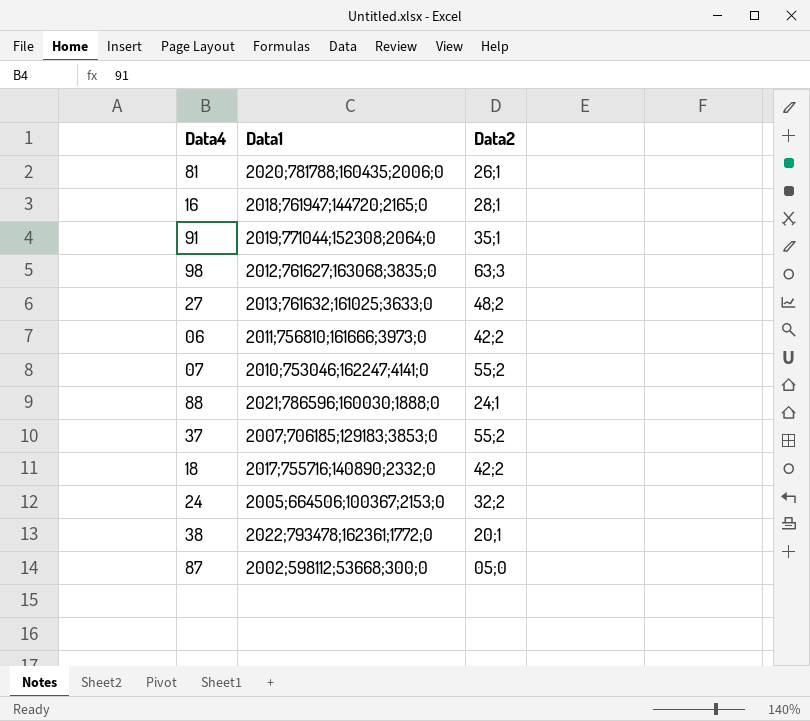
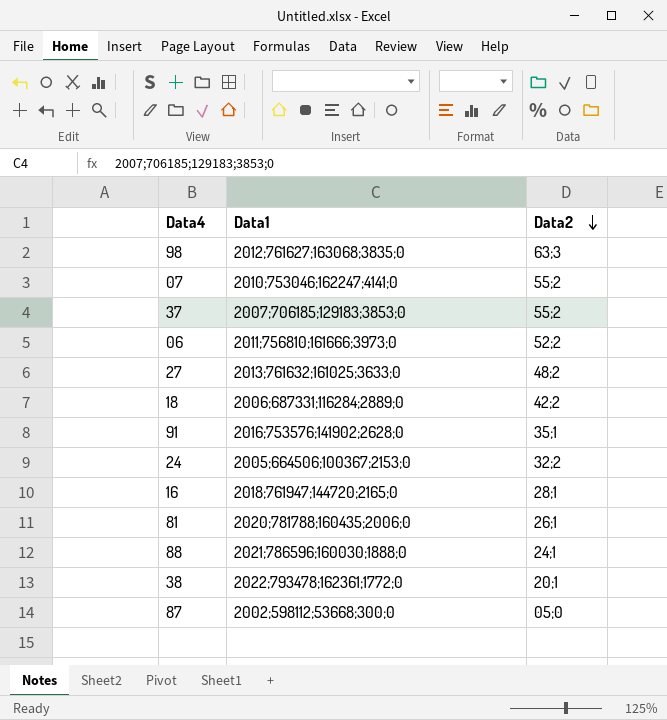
row order: none -> Data2 descending
06 | Data2: 42;2 -> 52;2
18 | Data1: 2017;755716;140890;2332;0 -> 2006;687331;116284;2889;0
91 | Data1: 2019;771044;152308;2064;0 -> 2016;753576;141902;2628;0

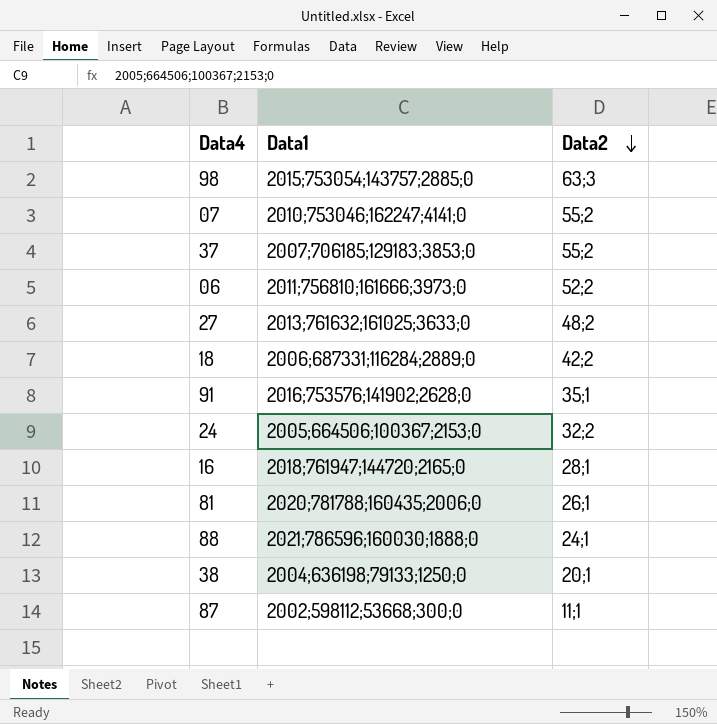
98 | Data1: 2012;761627;163068;3835;0 -> 2015;753054;143757;2885;0
38 | Data1: 2022;793478;162361;1772;0 -> 2004;636198;79133;1250;0
87 | Data2: 05;0 -> 11;1

